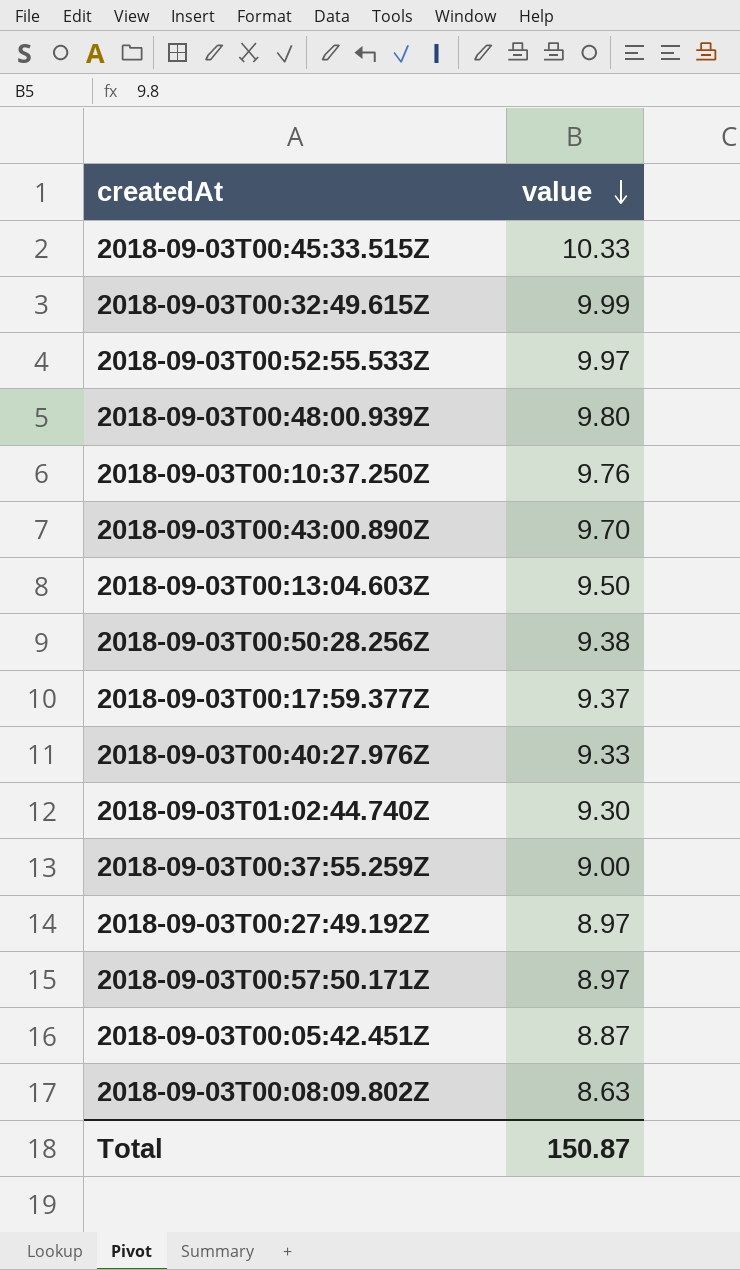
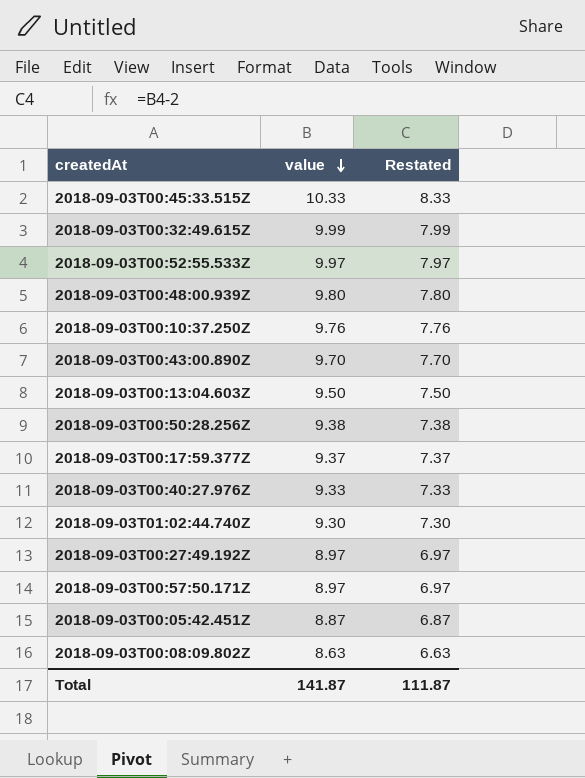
column Restated | formula: none -> [value] - 2
row 2018-09-03T00:37:55.259Z: 9.00 -> none
Total | value: 150.87 -> 141.87

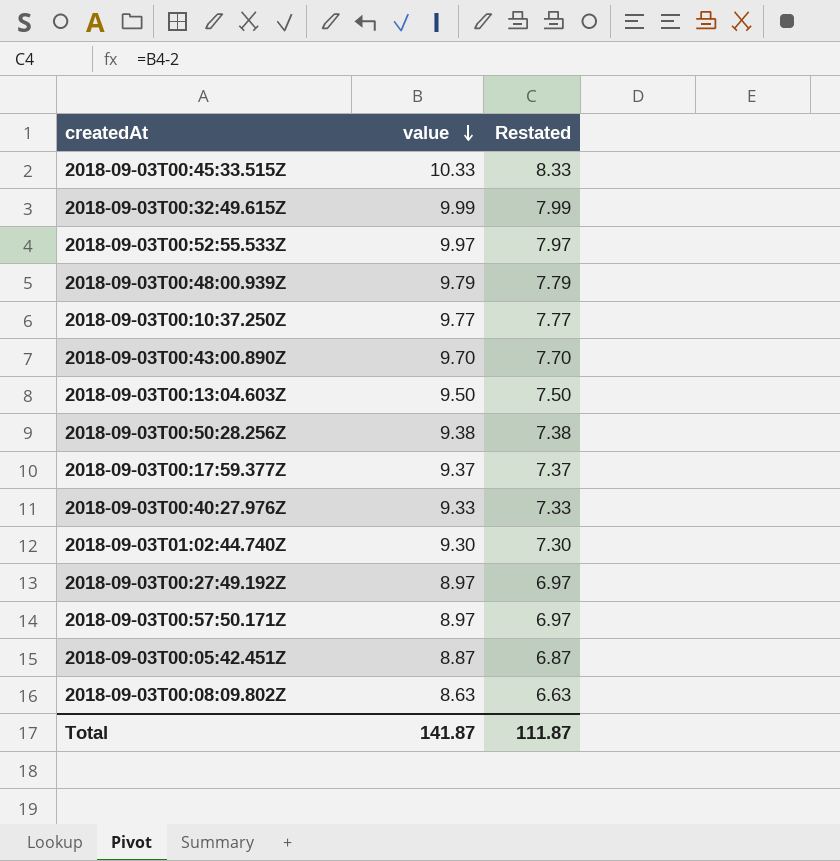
2018-09-03T00:48:00.939Z | value: 9.80 -> 9.79
2018-09-03T00:48:00.939Z | Restated: 7.80 -> 7.79
2018-09-03T00:10:37.250Z | value: 9.76 -> 9.77
2018-09-03T00:10:37.250Z | Restated: 7.76 -> 7.77

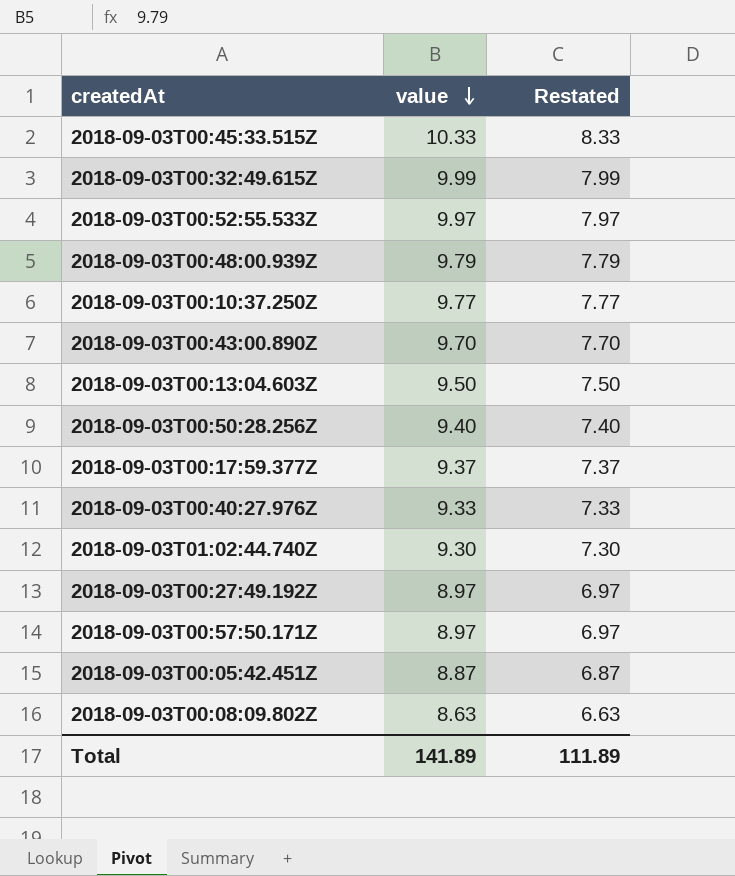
2018-09-03T00:50:28.256Z | value: 9.38 -> 9.40
2018-09-03T00:50:28.256Z | Restated: 7.38 -> 7.40
Total | value: 141.87 -> 141.89
Total | Restated: 111.87 -> 111.89

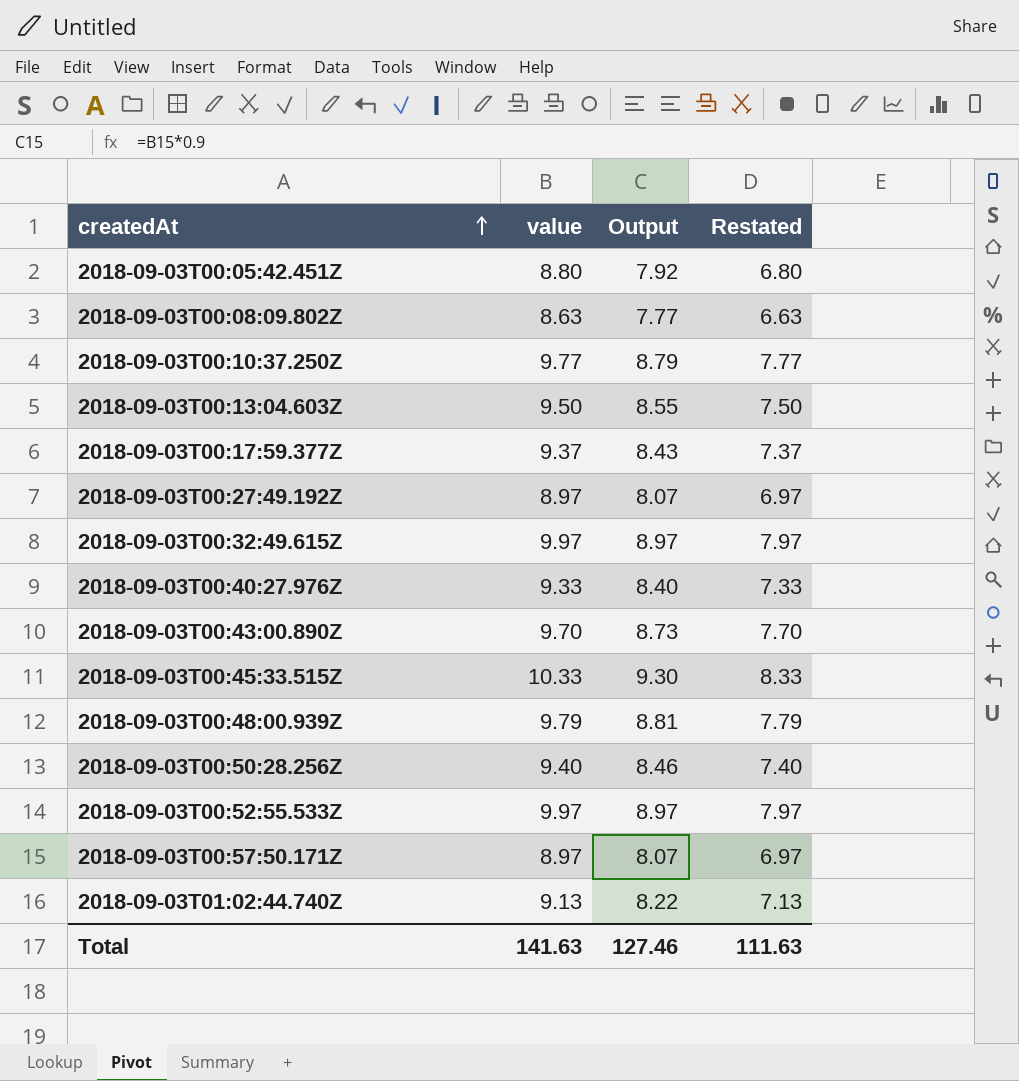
row order: value descending -> createdAt ascending
column Output | formula: none -> [value] * 0.9
2018-09-03T00:05:42.451Z | value: 8.87 -> 8.80
2018-09-03T00:05:42.451Z | Restated: 6.87 -> 6.80
2018-09-03T00:32:49.615Z | value: 9.99 -> 9.97
2018-09-03T00:32:49.615Z | Restated: 7.99 -> 7.97
2018-09-03T01:02:44.740Z | value: 9.30 -> 9.13
2018-09-03T01:02:44.740Z | Restated: 7.30 -> 7.13
Total | value: 141.89 -> 141.63
Total | Restated: 111.89 -> 111.63

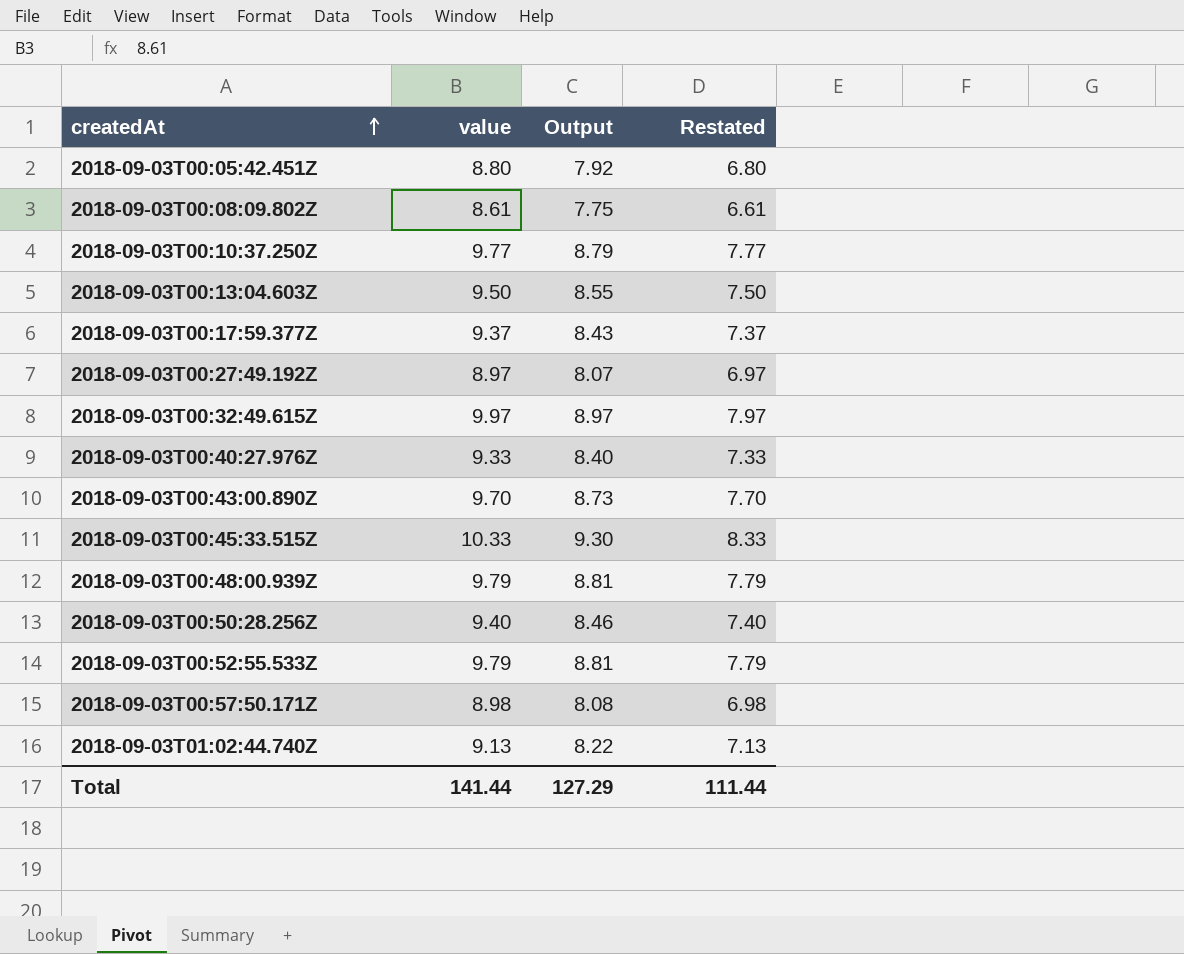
2018-09-03T00:08:09.802Z | value: 8.63 -> 8.61
2018-09-03T00:08:09.802Z | Output: 7.77 -> 7.75
2018-09-03T00:08:09.802Z | Restated: 6.63 -> 6.61
2018-09-03T00:52:55.533Z | value: 9.97 -> 9.79
2018-09-03T00:52:55.533Z | Output: 8.97 -> 8.81
2018-09-03T00:52:55.533Z | Restated: 7.97 -> 7.79
2018-09-03T00:57:50.171Z | value: 8.97 -> 8.98
2018-09-03T00:57:50.171Z | Output: 8.07 -> 8.08
2018-09-03T00:57:50.171Z | Restated: 6.97 -> 6.98
Total | value: 141.63 -> 141.44
Total | Output: 127.46 -> 127.29
Total | Restated: 111.63 -> 111.44

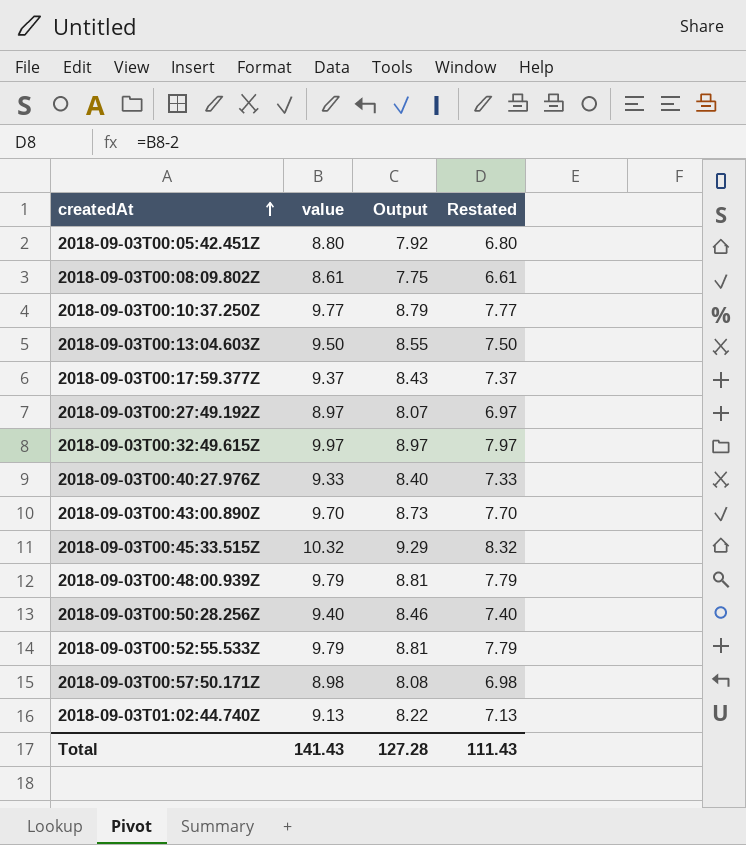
2018-09-03T00:45:33.515Z | value: 10.33 -> 10.32
2018-09-03T00:45:33.515Z | Output: 9.30 -> 9.29
2018-09-03T00:45:33.515Z | Restated: 8.33 -> 8.32
Total | value: 141.44 -> 141.43
Total | Output: 127.29 -> 127.28
Total | Restated: 111.44 -> 111.43

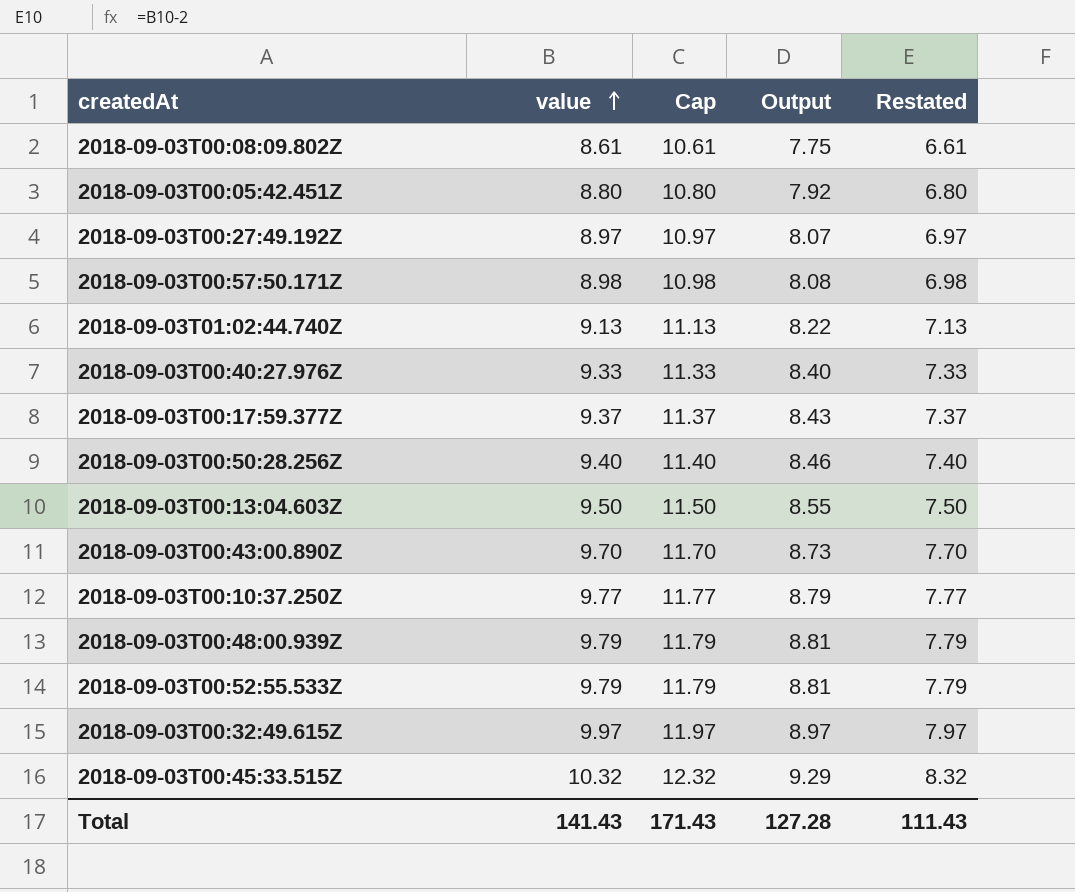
row order: createdAt ascending -> value ascending
column Cap | formula: none -> [value] + 2

